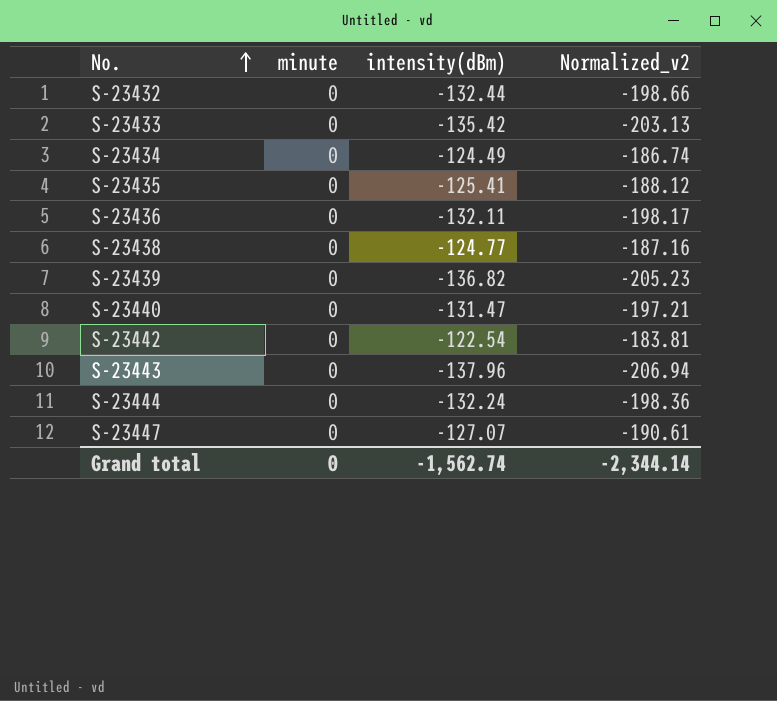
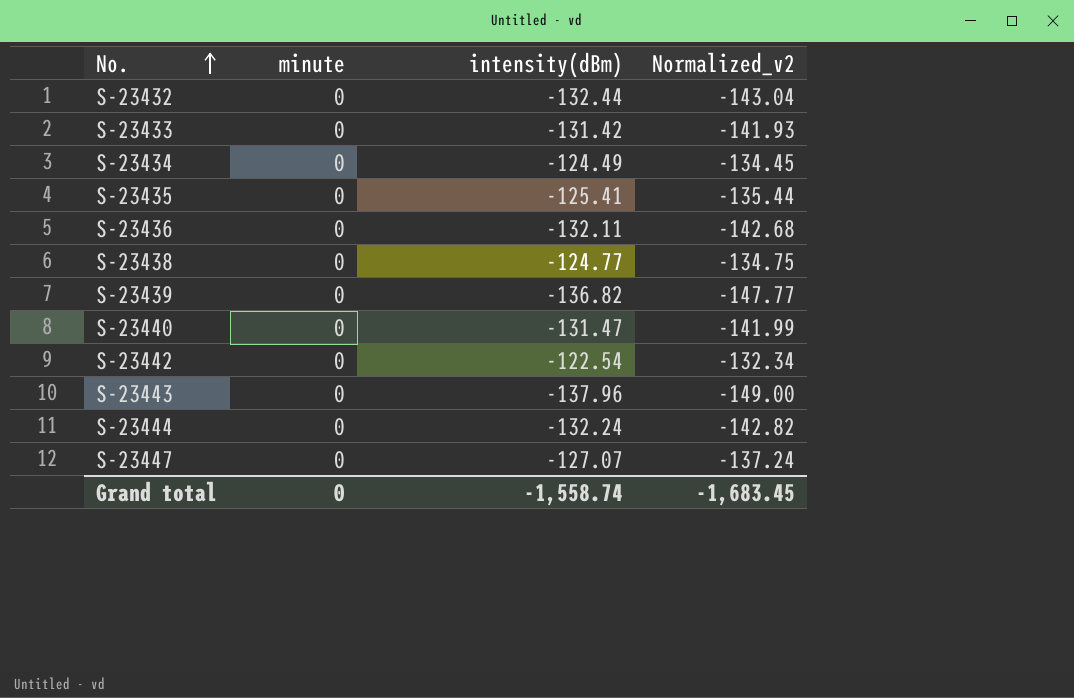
column Normalized_v2 | formula: [intensity(dBm)] * 1.5 -> [intensity(dBm)] * 1.08
S-23433 | intensity(dBm): -135.42 -> -131.42
Grand total | intensity(dBm): -1,562.74 -> -1,558.74
Grand total | Normalized_v2: -2,344.14 -> -1,683.45

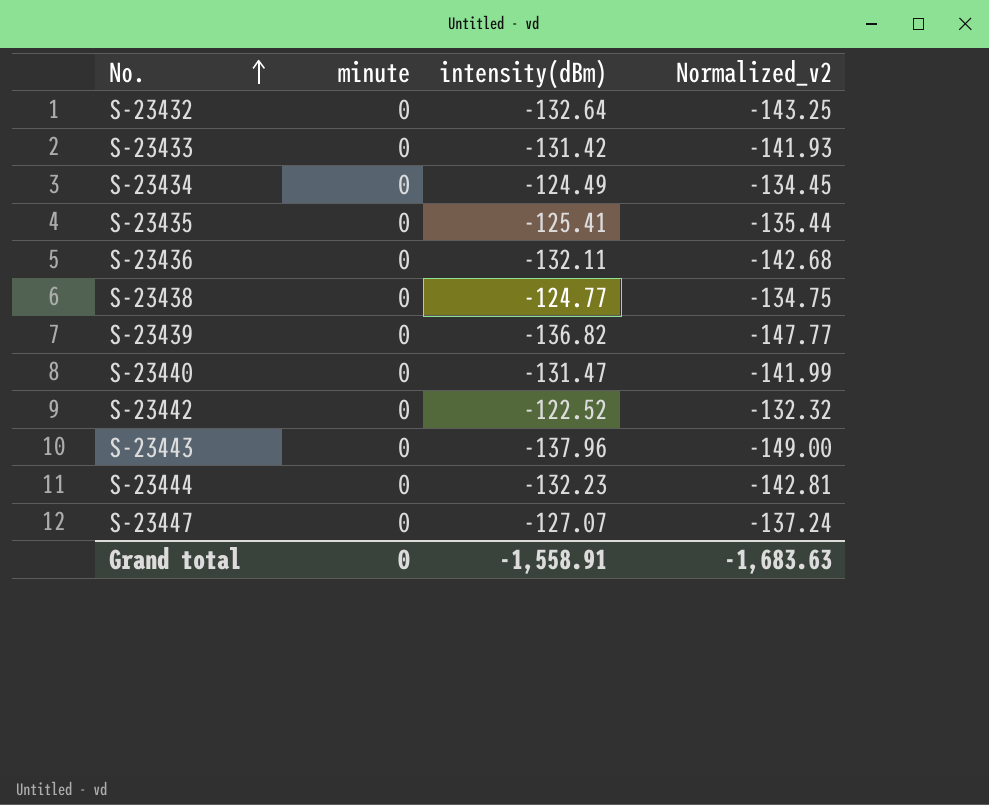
S-23432 | intensity(dBm): -132.44 -> -132.64
S-23432 | Normalized_v2: -143.04 -> -143.25
S-23442 | intensity(dBm): -122.54 -> -122.52
S-23442 | Normalized_v2: -132.34 -> -132.32
S-23444 | intensity(dBm): -132.24 -> -132.23
S-23444 | Normalized_v2: -142.82 -> -142.81
Grand total | intensity(dBm): -1,558.74 -> -1,558.91
Grand total | Normalized_v2: -1,683.45 -> -1,683.63

